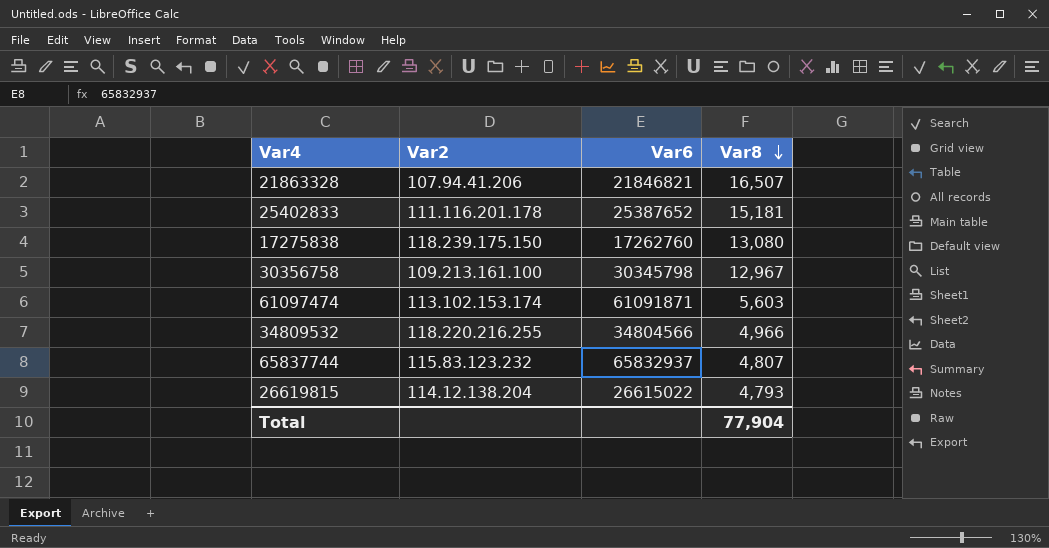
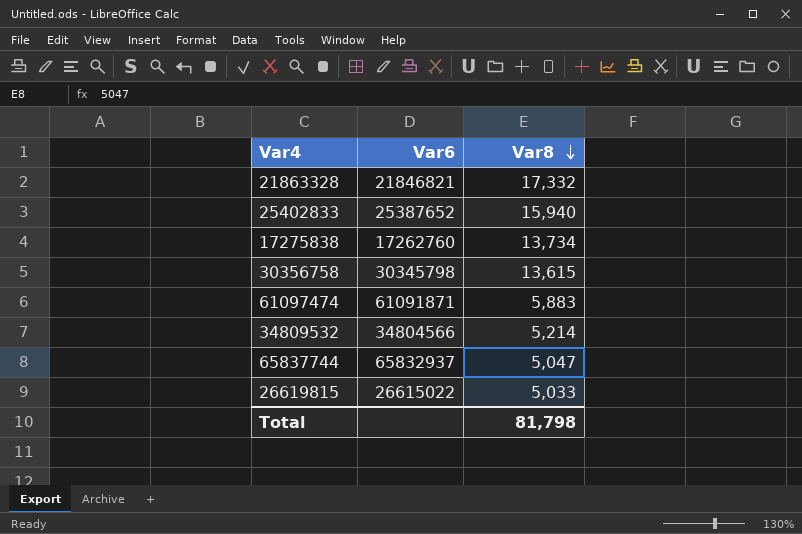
column Var2 | position: 2 -> none
21863328 | Var8: 16,507 -> 17,332
25402833 | Var8: 15,181 -> 15,940
17275838 | Var8: 13,080 -> 13,734
30356758 | Var8: 12,967 -> 13,615
61097474 | Var8: 5,603 -> 5,883
34809532 | Var8: 4,966 -> 5,214
65837744 | Var8: 4,807 -> 5,047
26619815 | Var8: 4,793 -> 5,033
Total | Var8: 77,904 -> 81,798

